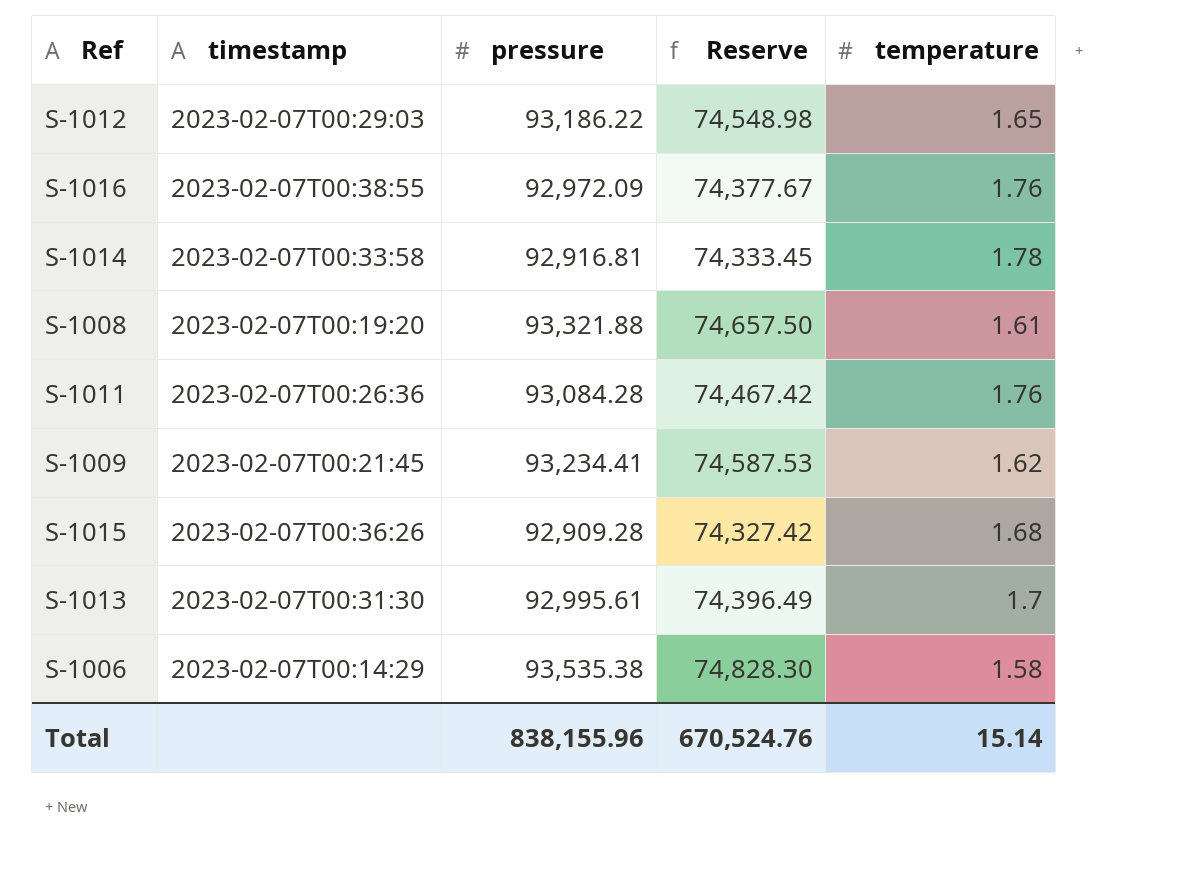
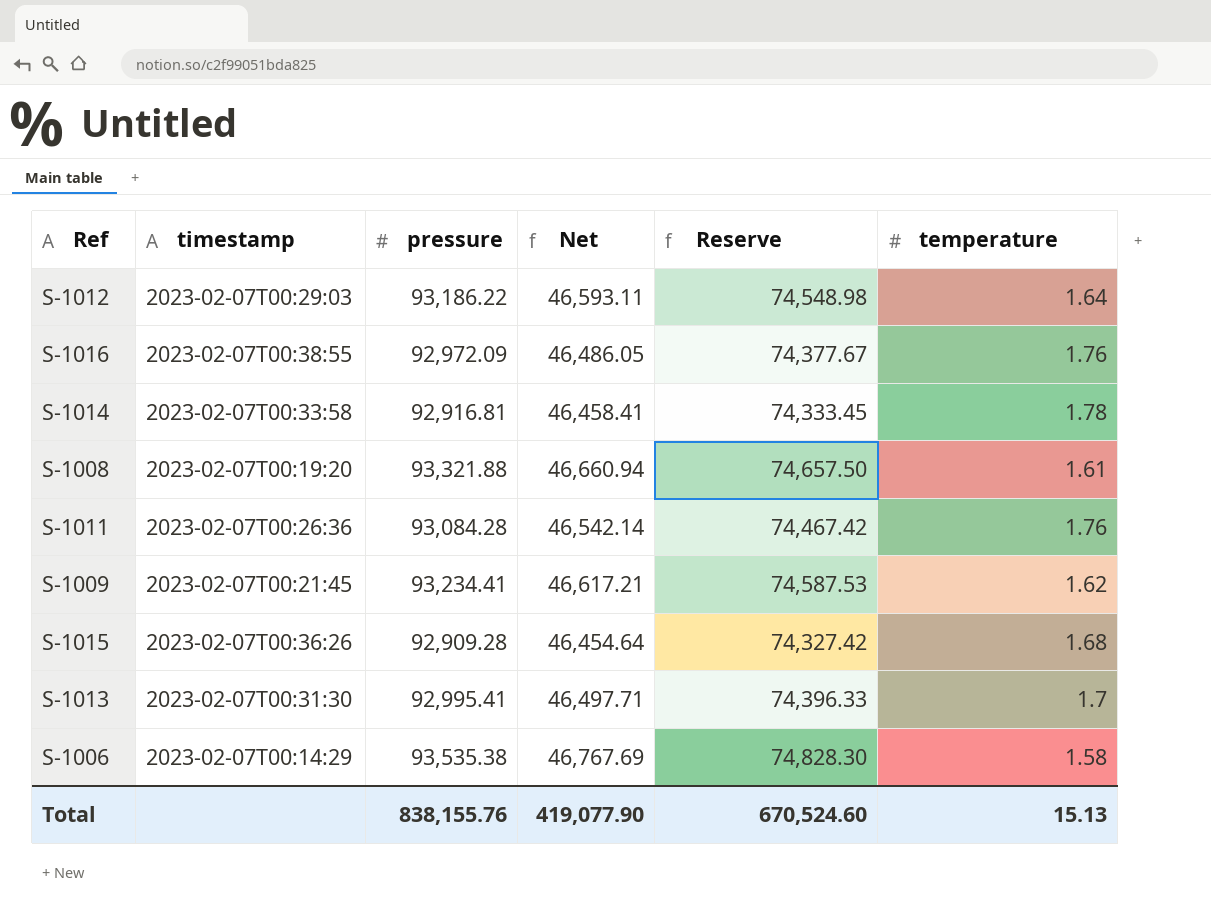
column Net | formula: none -> [pressure] * 0.5
S-1012 | temperature: 1.65 -> 1.64
S-1013 | pressure: 92,995.61 -> 92,995.41
S-1013 | Reserve: 74,396.49 -> 74,396.33
Total | pressure: 838,155.96 -> 838,155.76
Total | Reserve: 670,524.76 -> 670,524.60
Total | temperature: 15.14 -> 15.13

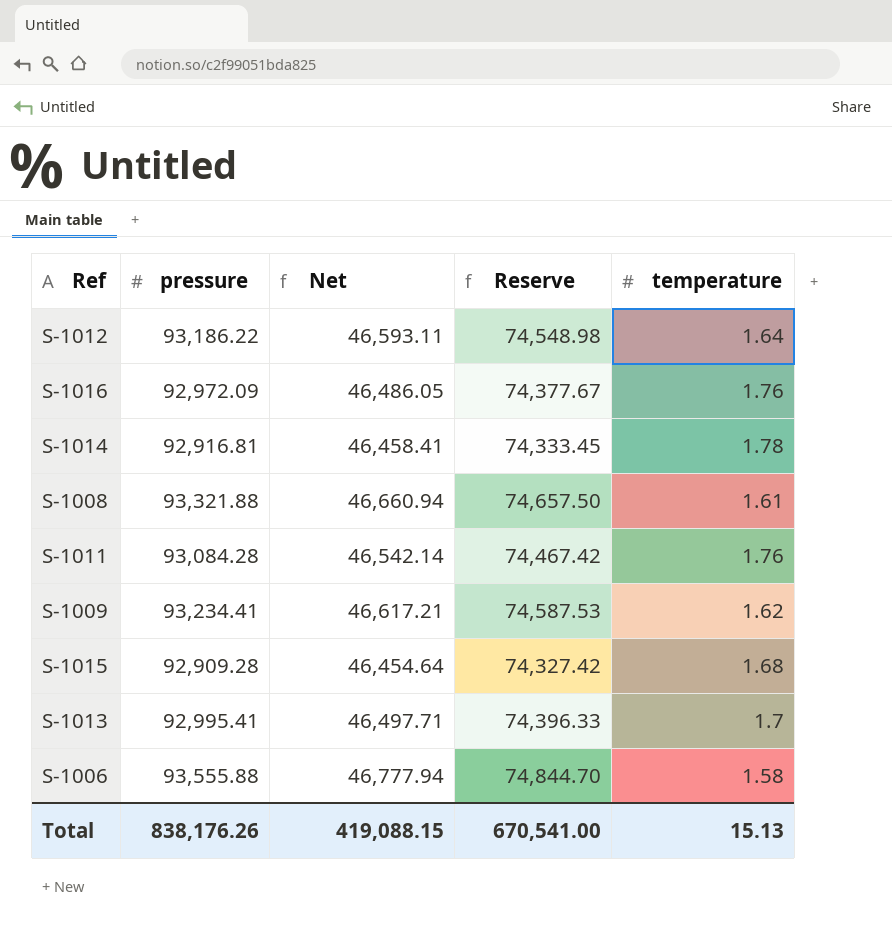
column timestamp | position: 2 -> none
S-1006 | pressure: 93,535.38 -> 93,555.88
S-1006 | Net: 46,767.69 -> 46,777.94
S-1006 | Reserve: 74,828.30 -> 74,844.70
Total | pressure: 838,155.76 -> 838,176.26
Total | Net: 419,077.90 -> 419,088.15
Total | Reserve: 670,524.60 -> 670,541.00

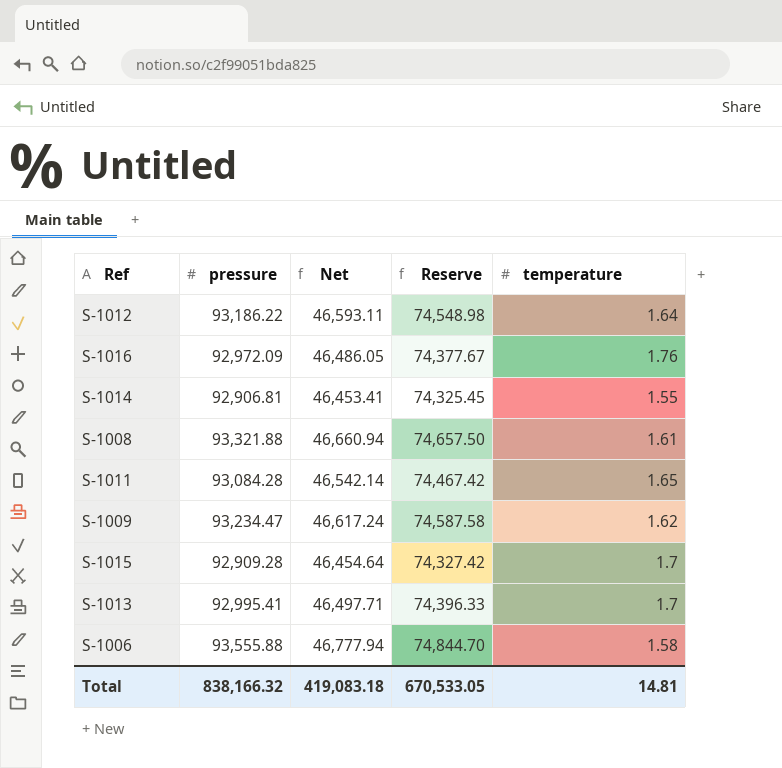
S-1014 | pressure: 92,916.81 -> 92,906.81
S-1014 | Net: 46,458.41 -> 46,453.41
S-1014 | Reserve: 74,333.45 -> 74,325.45
S-1014 | temperature: 1.78 -> 1.55
S-1011 | temperature: 1.76 -> 1.65
S-1009 | pressure: 93,234.41 -> 93,234.47
S-1009 | Net: 46,617.21 -> 46,617.24
S-1009 | Reserve: 74,587.53 -> 74,587.58
S-1015 | temperature: 1.68 -> 1.7
Total | pressure: 838,176.26 -> 838,166.32
Total | Net: 419,088.15 -> 419,083.18
Total | Reserve: 670,541.00 -> 670,533.05
Total | temperature: 15.13 -> 14.81

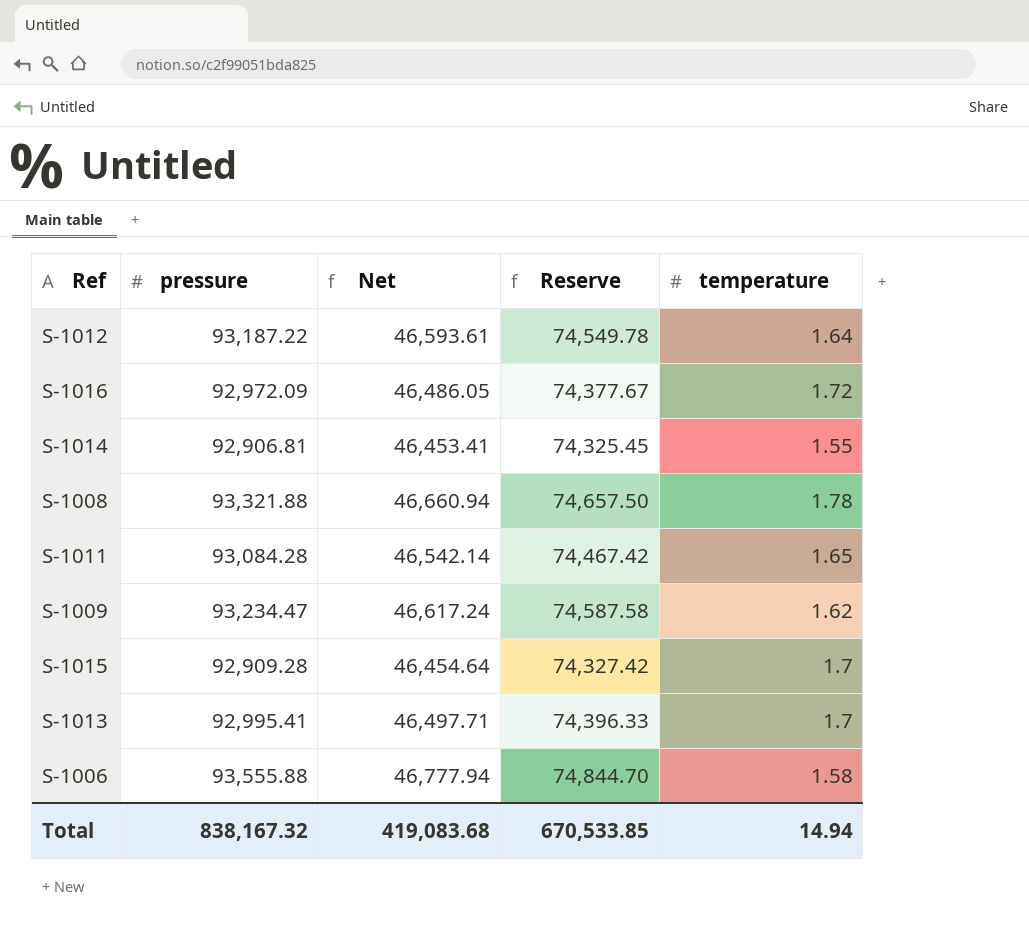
S-1012 | pressure: 93,186.22 -> 93,187.22
S-1012 | Net: 46,593.11 -> 46,593.61
S-1012 | Reserve: 74,548.98 -> 74,549.78
S-1016 | temperature: 1.76 -> 1.72
S-1008 | temperature: 1.61 -> 1.78
Total | pressure: 838,166.32 -> 838,167.32
Total | Net: 419,083.18 -> 419,083.68
Total | Reserve: 670,533.05 -> 670,533.85
Total | temperature: 14.81 -> 14.94

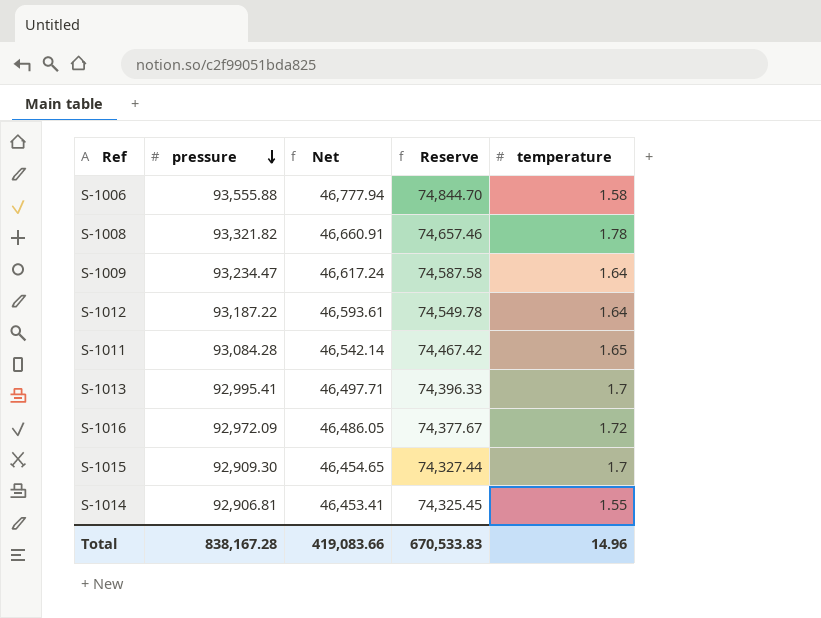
row order: none -> pressure descending
S-1008 | pressure: 93,321.88 -> 93,321.82
S-1008 | Net: 46,660.94 -> 46,660.91
S-1008 | Reserve: 74,657.50 -> 74,657.46
S-1009 | temperature: 1.62 -> 1.64
S-1015 | pressure: 92,909.28 -> 92,909.30
S-1015 | Net: 46,454.64 -> 46,454.65
S-1015 | Reserve: 74,327.42 -> 74,327.44
Total | pressure: 838,167.32 -> 838,167.28
Total | Net: 419,083.68 -> 419,083.66
Total | Reserve: 670,533.85 -> 670,533.83
Total | temperature: 14.94 -> 14.96

